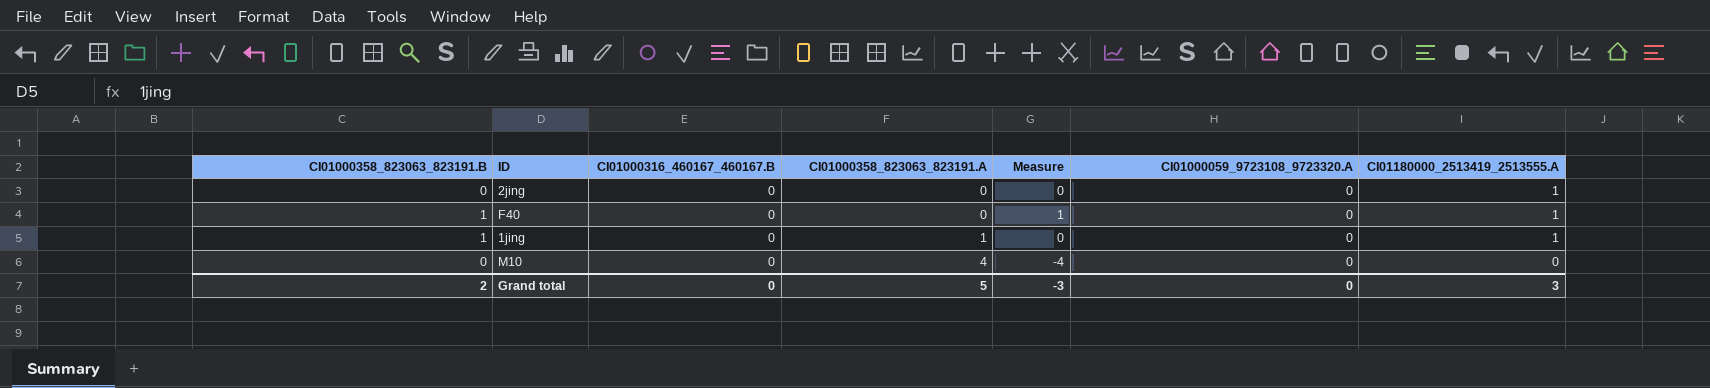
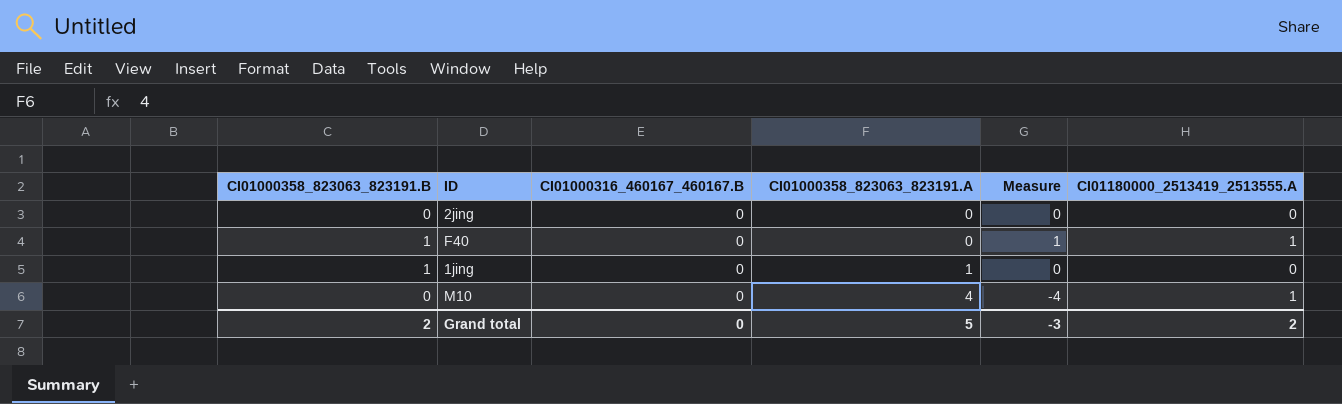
column CI01000059_9723108_9723320.A | position: 6 -> none
2jing | CI01180000_2513419_2513555.A: 1 -> 0
1jing | CI01180000_2513419_2513555.A: 1 -> 0
M10 | CI01180000_2513419_2513555.A: 0 -> 1
Grand total | CI01180000_2513419_2513555.A: 3 -> 2

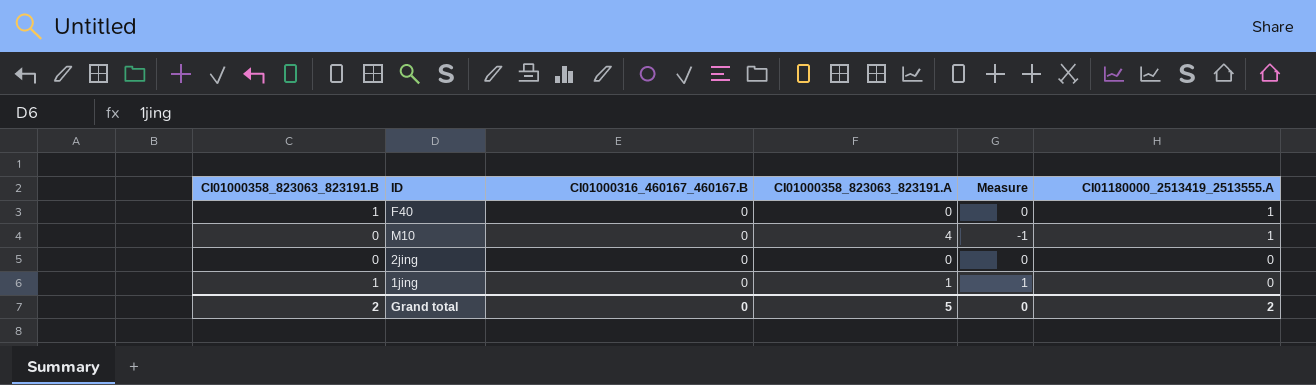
row order: CI01000358_823063_823191.A ascending -> CI01180000_2513419_2513555.A descending
column Measure | formula: [CI01000358_823063_823191.B] - [CI01000358_823063_823191.A] -> [CI01000358_823063_823191.B] - [CI01180000_2513419_2513555.A]
Grand total | Measure: -3 -> 0

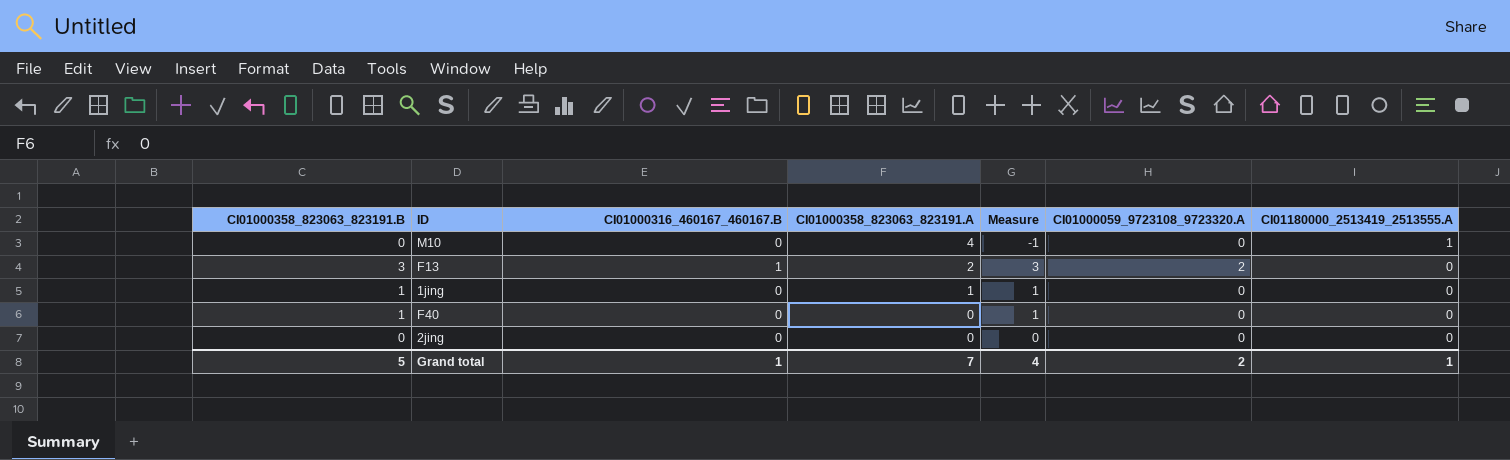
row order: CI01180000_2513419_2513555.A descending -> CI01000358_823063_823191.A descending
column CI01000059_9723108_9723320.A | position: none -> 6
row F13: none -> 3 | 1 | 2 | 3 | 2 | 0
F40 | Measure: 0 -> 1
F40 | CI01180000_2513419_2513555.A: 1 -> 0
Grand total | CI01000358_823063_823191.B: 2 -> 5
Grand total | CI01000316_460167_460167.B: 0 -> 1
Grand total | CI01000358_823063_823191.A: 5 -> 7
Grand total | Measure: 0 -> 4
Grand total | CI01180000_2513419_2513555.A: 2 -> 1

